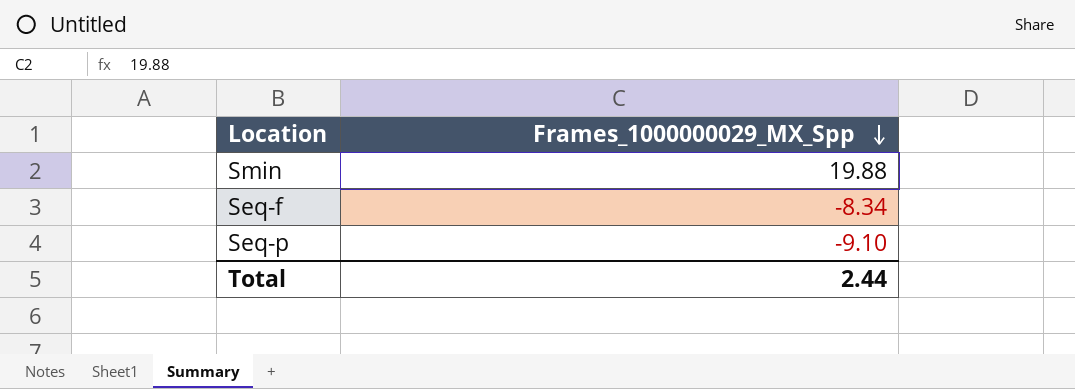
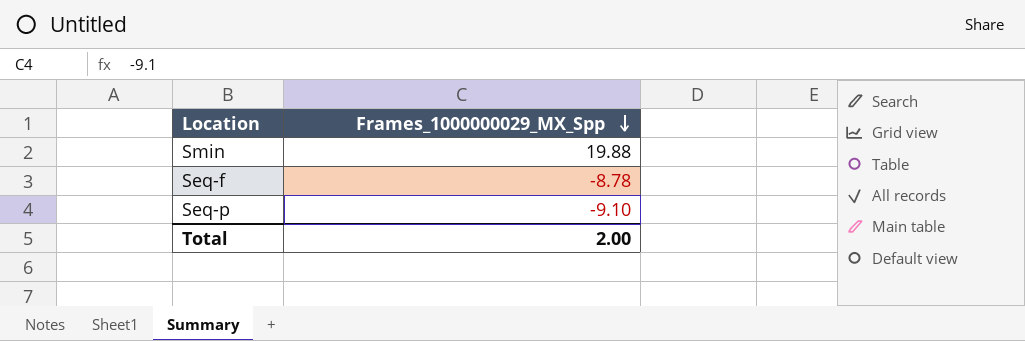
Seq-f | Frames_1000000029_MX_Spp: -8.34 -> -8.78
Total | Frames_1000000029_MX_Spp: 2.44 -> 2.00

